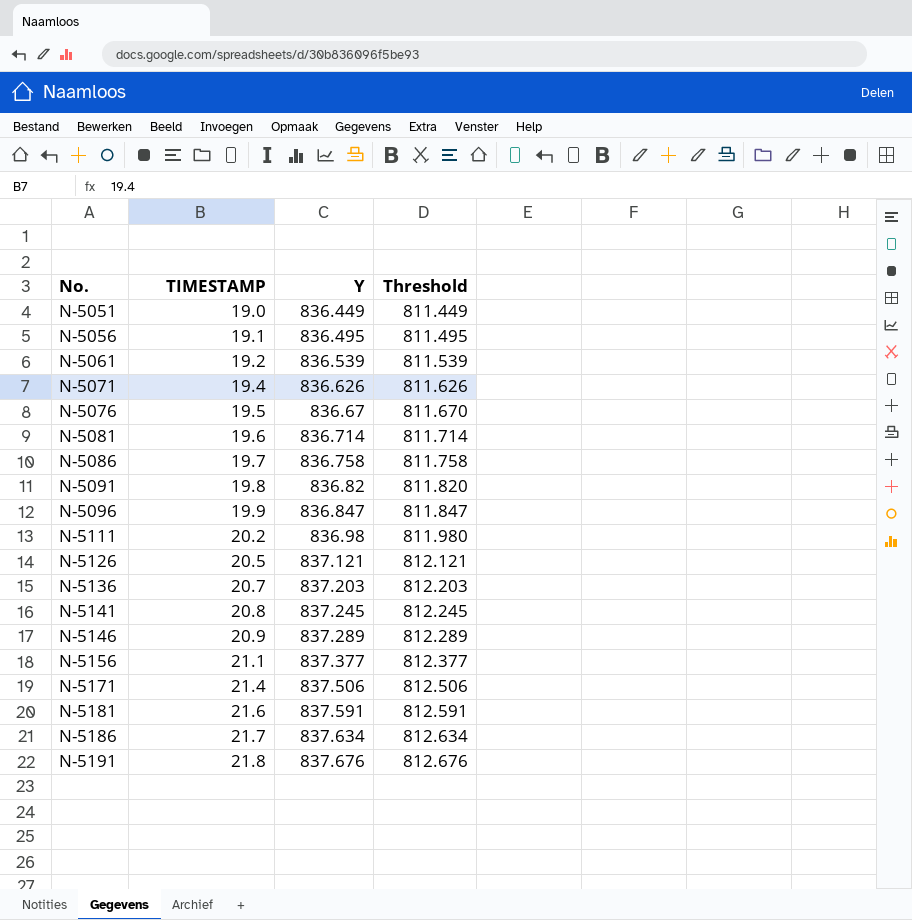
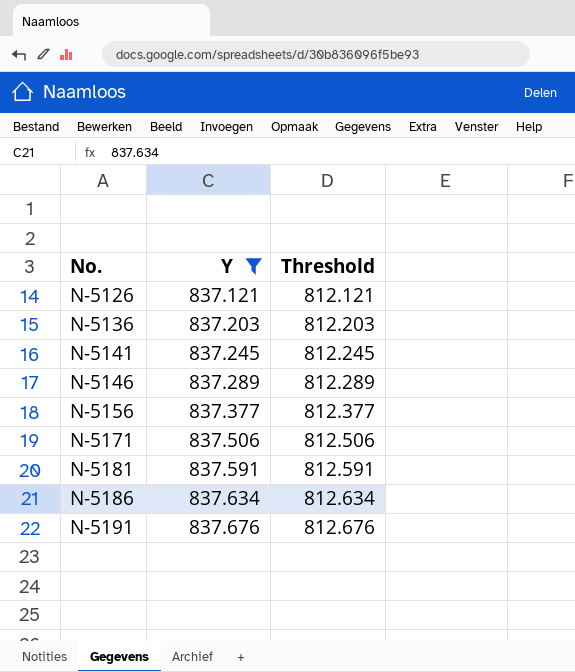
filter: none -> Y >= 837.121
column TIMESTAMP | position: 2 -> none

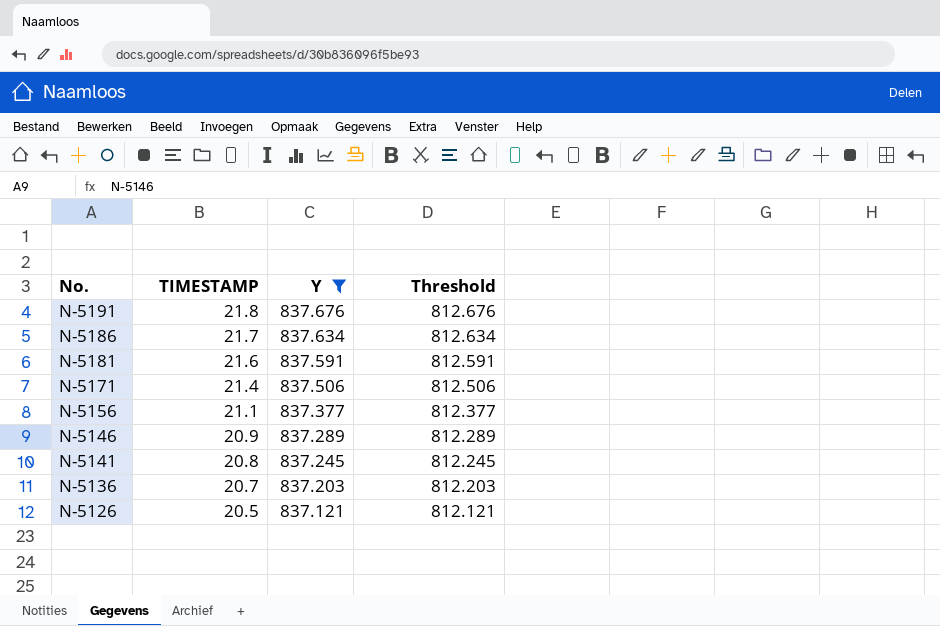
row order: No. ascending -> No. descending
column TIMESTAMP | position: none -> 2

